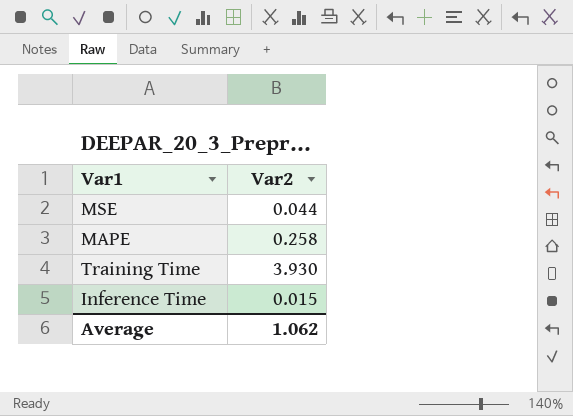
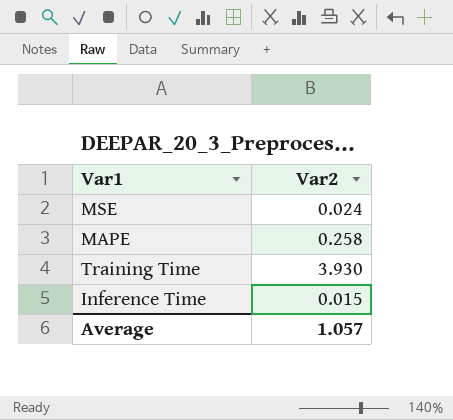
MSE | Var2: 0.044 -> 0.024
Average | Var2: 1.062 -> 1.057

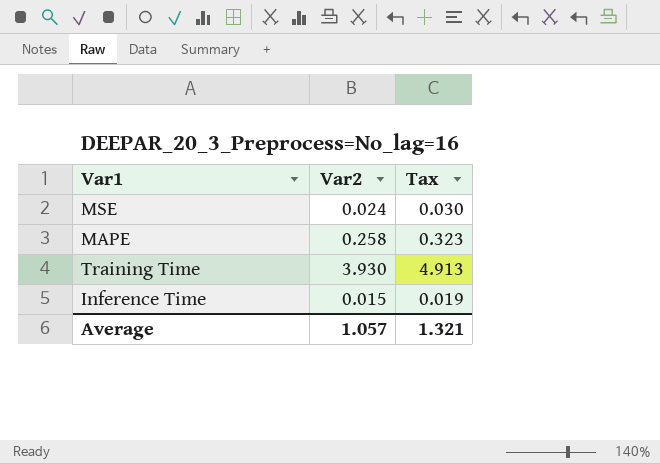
column Tax | formula: none -> [Var2] * 1.25

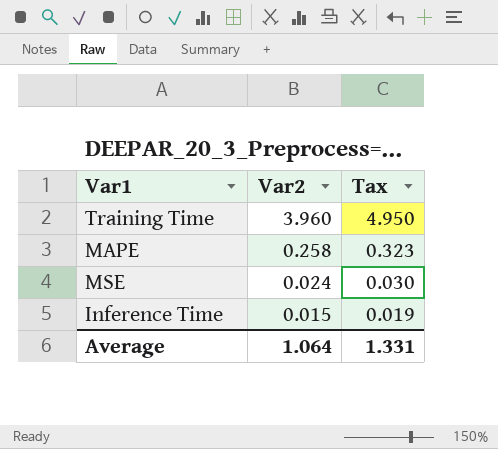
row order: none -> Var2 descending
Training Time | Var2: 3.930 -> 3.960
Training Time | Tax: 4.913 -> 4.950
Average | Var2: 1.057 -> 1.064
Average | Tax: 1.321 -> 1.331

